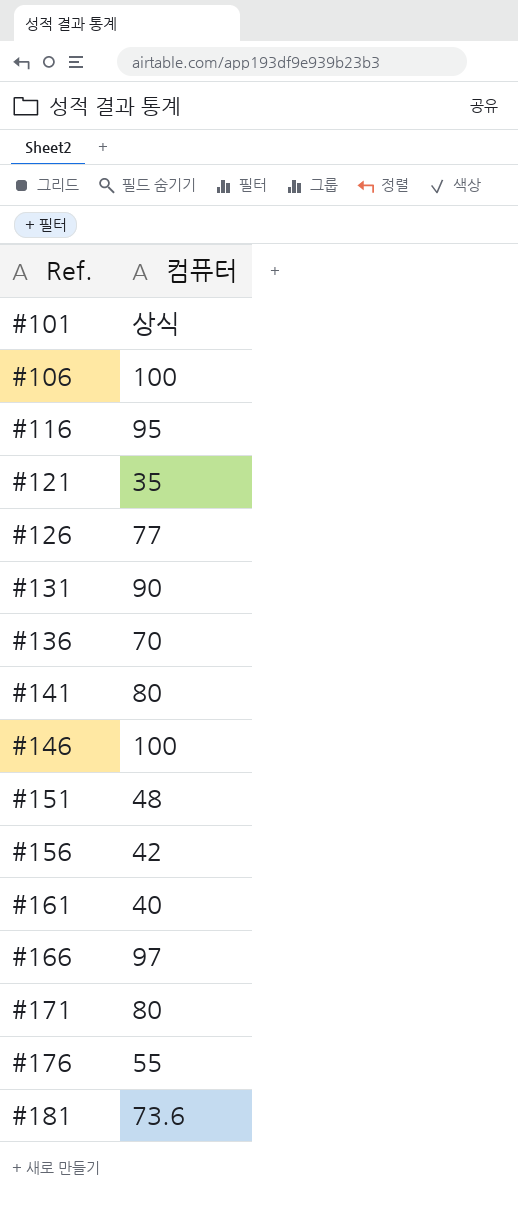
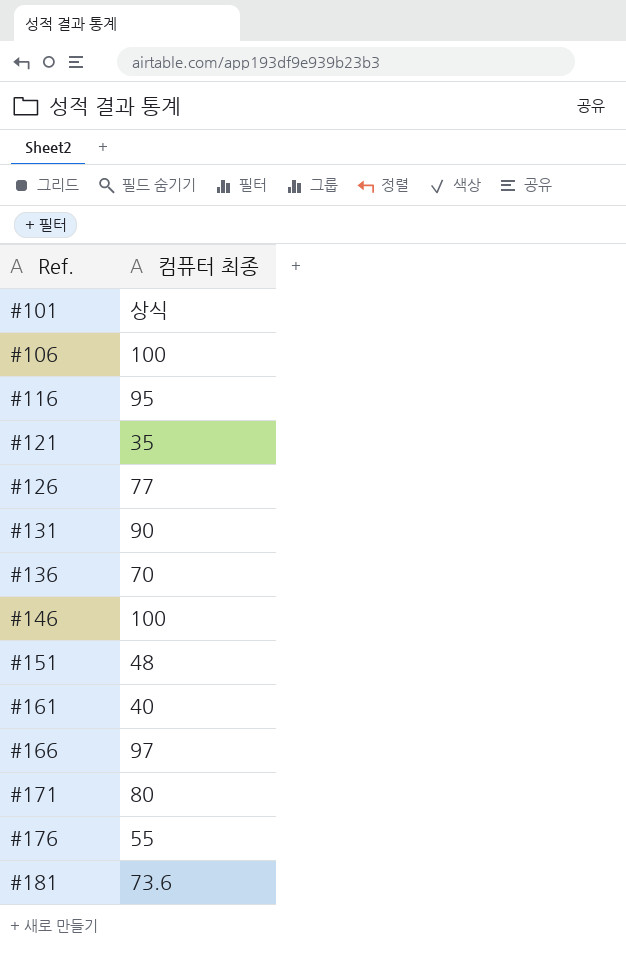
column name: 컴퓨터 -> 컴퓨터 최종
row #141: 80 -> none
row #156: 42 -> none

